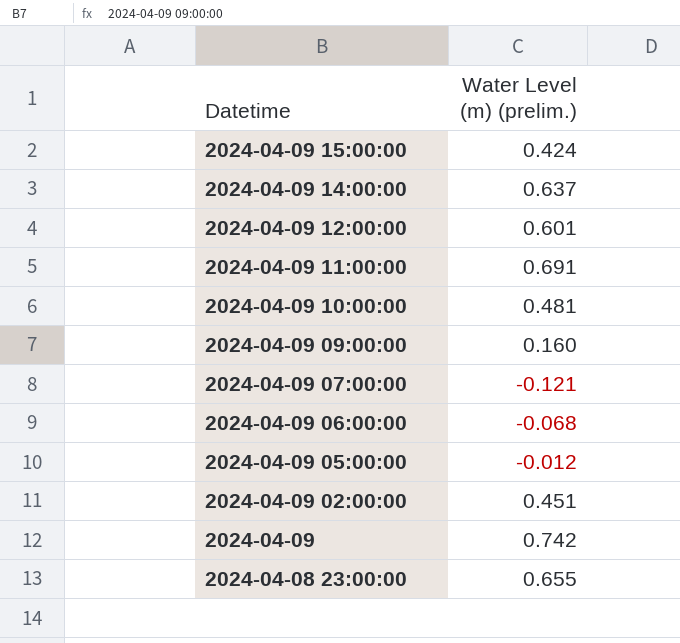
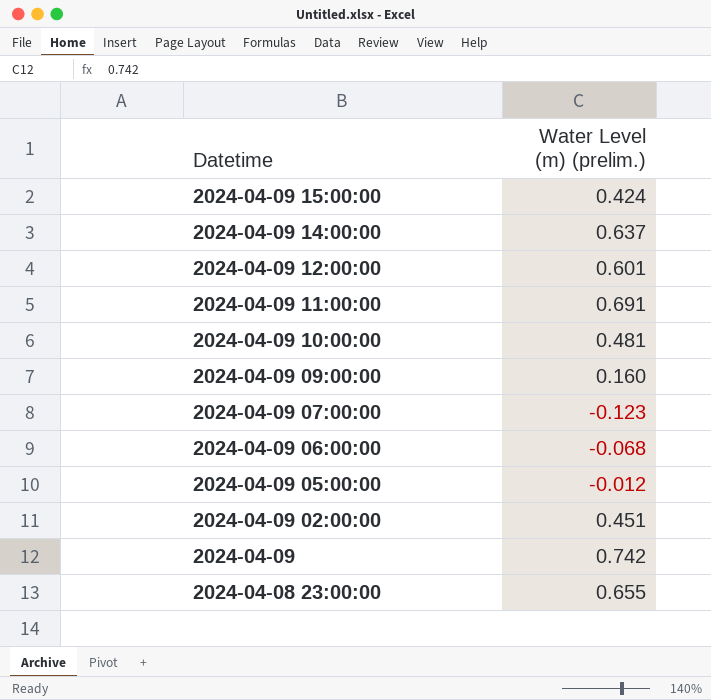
2024-04-09 07:00:00 | Water Level (m) (prelim.): -0.121 -> -0.123

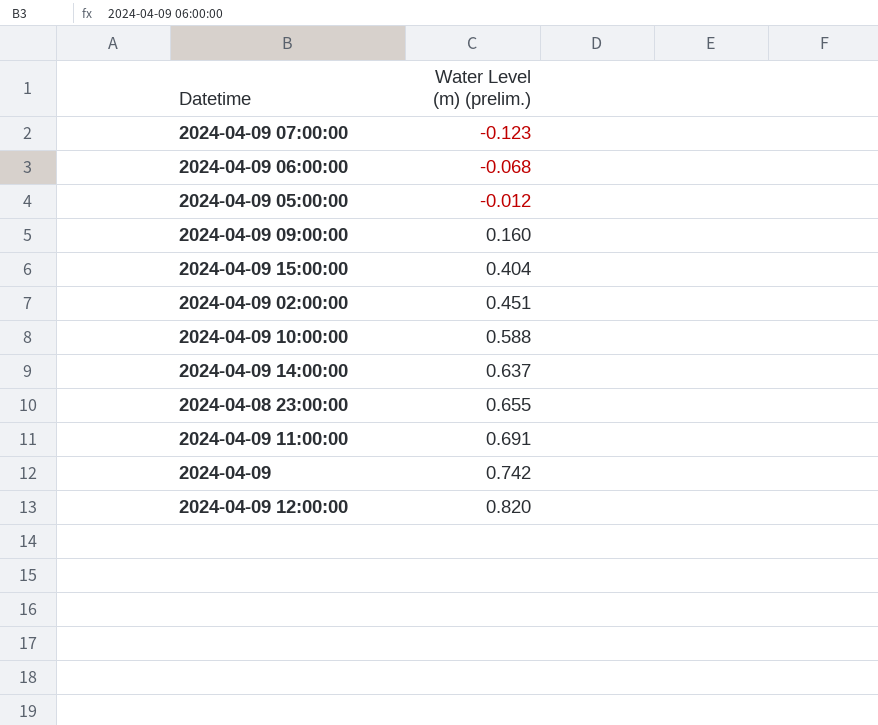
row order: Datetime descending -> Water Level (m) (prelim.) ascending
2024-04-09 15:00:00 | Water Level (m) (prelim.): 0.424 -> 0.404
2024-04-09 10:00:00 | Water Level (m) (prelim.): 0.481 -> 0.588
2024-04-09 12:00:00 | Water Level (m) (prelim.): 0.601 -> 0.820

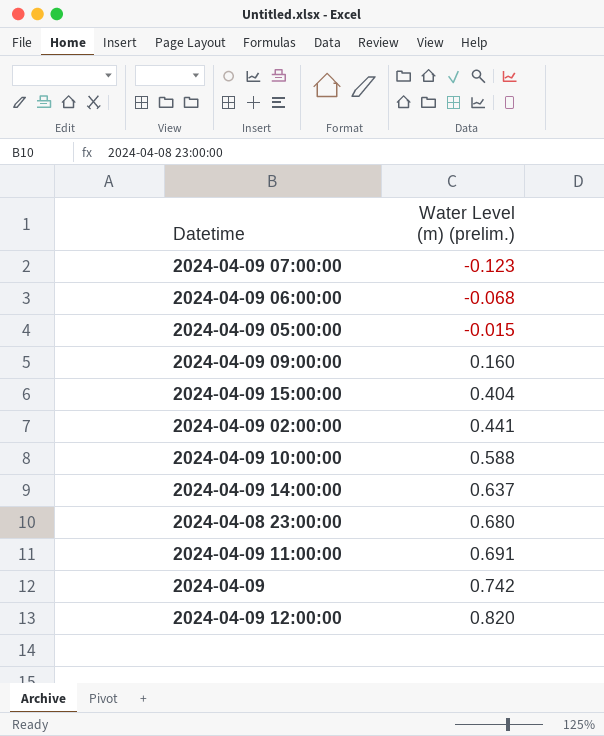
2024-04-09 05:00:00 | Water Level (m) (prelim.): -0.012 -> -0.015
2024-04-09 02:00:00 | Water Level (m) (prelim.): 0.451 -> 0.441
2024-04-08 23:00:00 | Water Level (m) (prelim.): 0.655 -> 0.680

